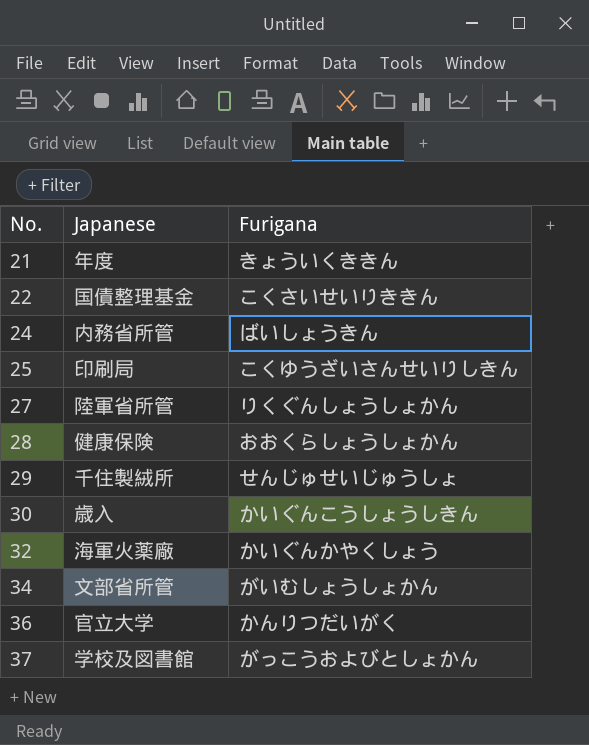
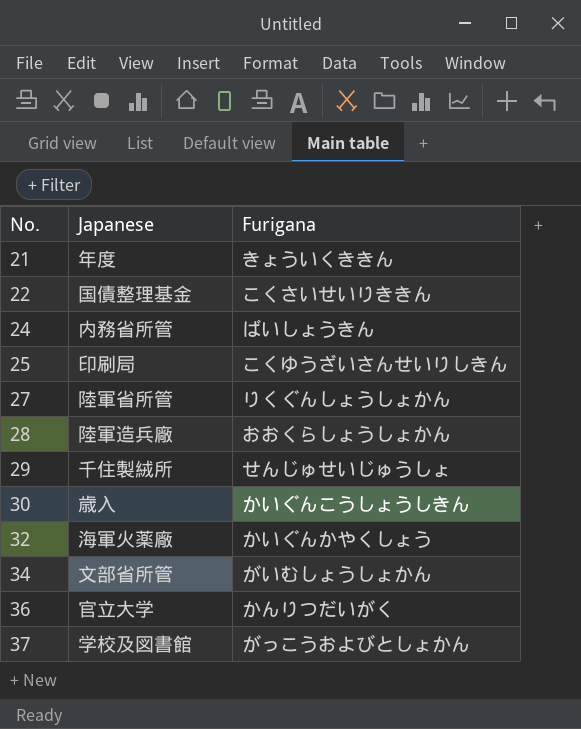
28 | Japanese: 健康保険 -> 陸軍造兵廠

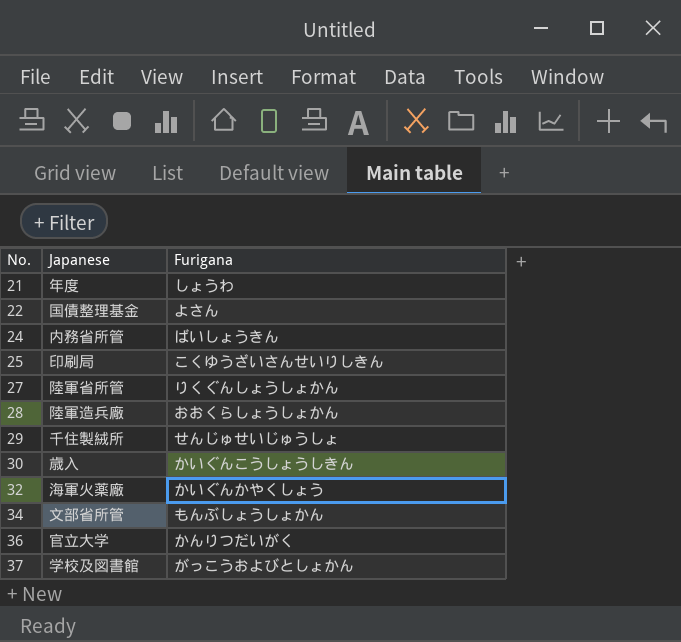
21 | Furigana: きょういくききん -> しょうわ
22 | Furigana: こくさいせいりききん -> よさん
34 | Furigana: がいむしょうしょかん -> もんぶしょうしょかん

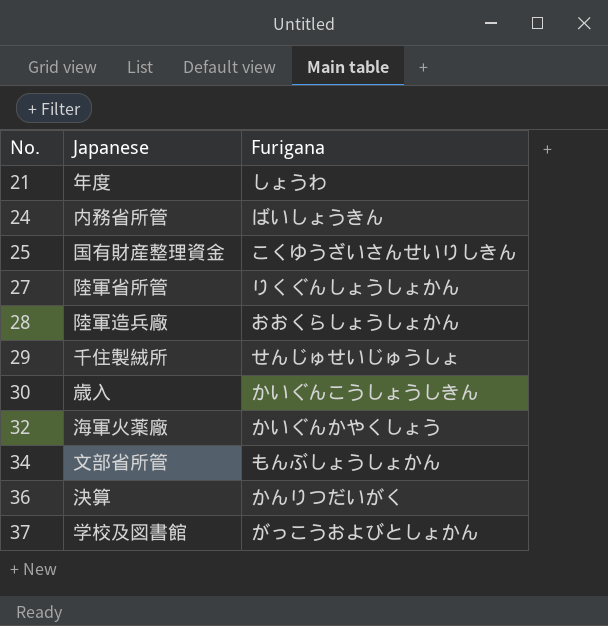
row 22: 国債整理基金 | よさん -> none
25 | Japanese: 印刷局 -> 国有財産整理資金
36 | Japanese: 官立大学 -> 決算

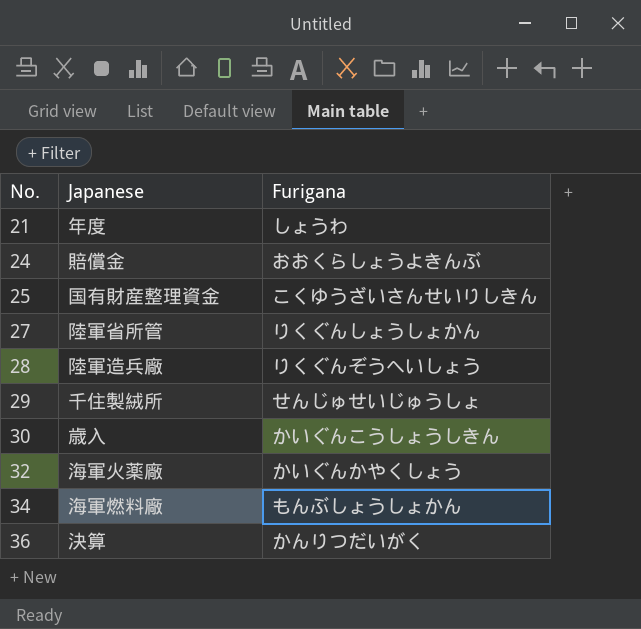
row 37: 学校及図書館 | がっこうおよびとしょかん -> none
24 | Japanese: 内務省所管 -> 賠償金
24 | Furigana: ばいしょうきん -> おおくらしょうよきんぶ
28 | Furigana: おおくらしょうしょかん -> りくぐんぞうへいしょう
34 | Japanese: 文部省所管 -> 海軍燃料廠

